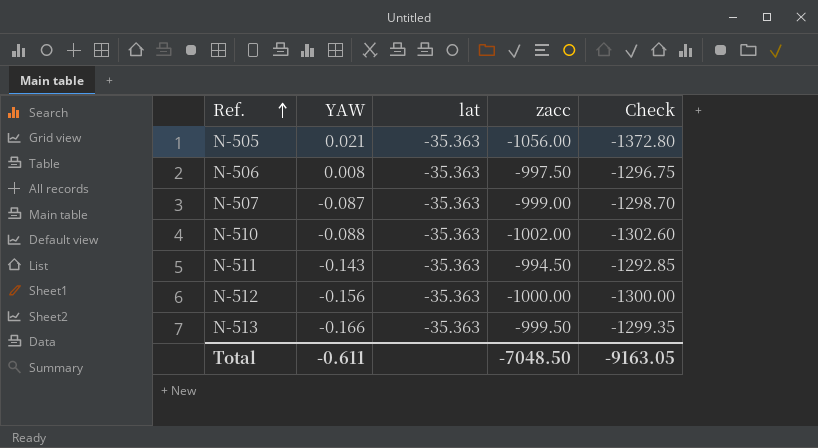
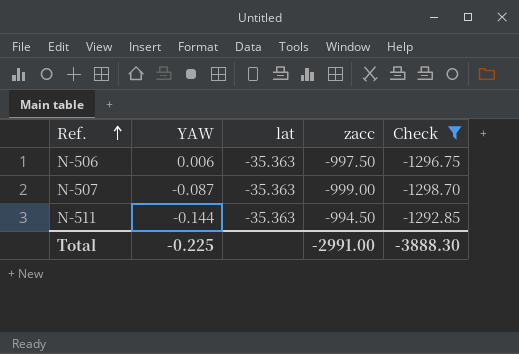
filter: none -> Check >= -1298.70
N-506 | YAW: 0.008 -> 0.006
N-511 | YAW: -0.143 -> -0.144
Total | YAW: -0.611 -> -0.225
Total | zacc: -7048.50 -> -2991.00
Total | Check: -9163.05 -> -3888.30

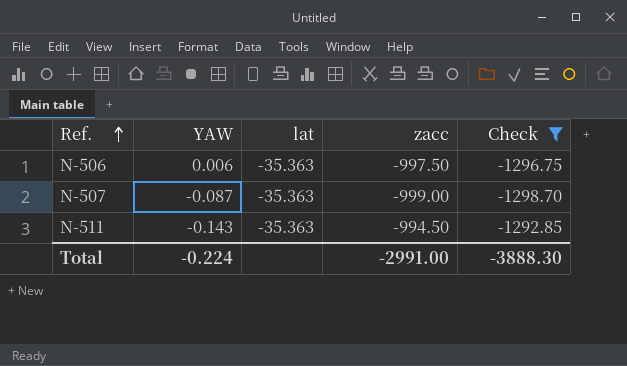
N-511 | YAW: -0.144 -> -0.143
Total | YAW: -0.225 -> -0.224

